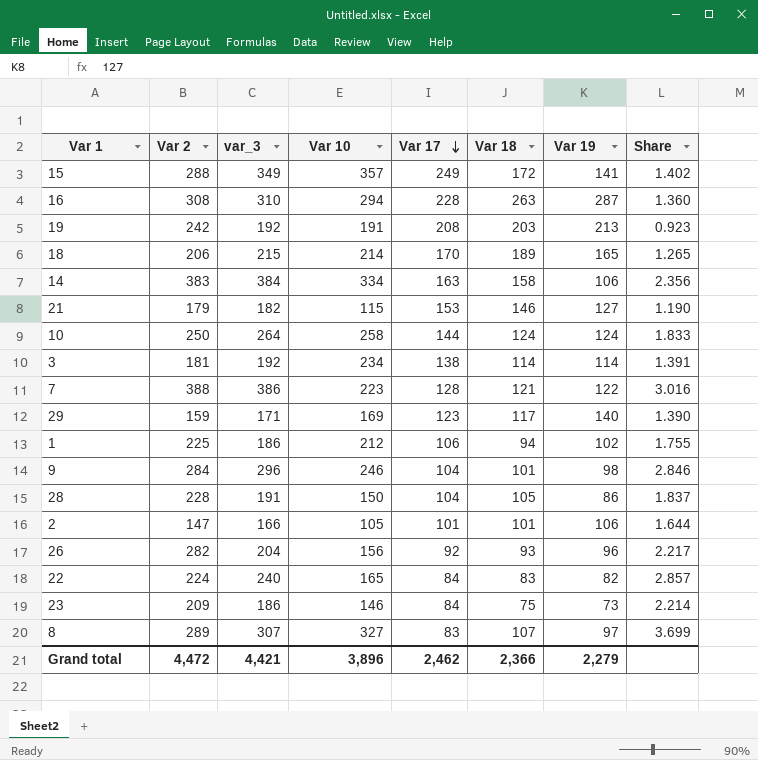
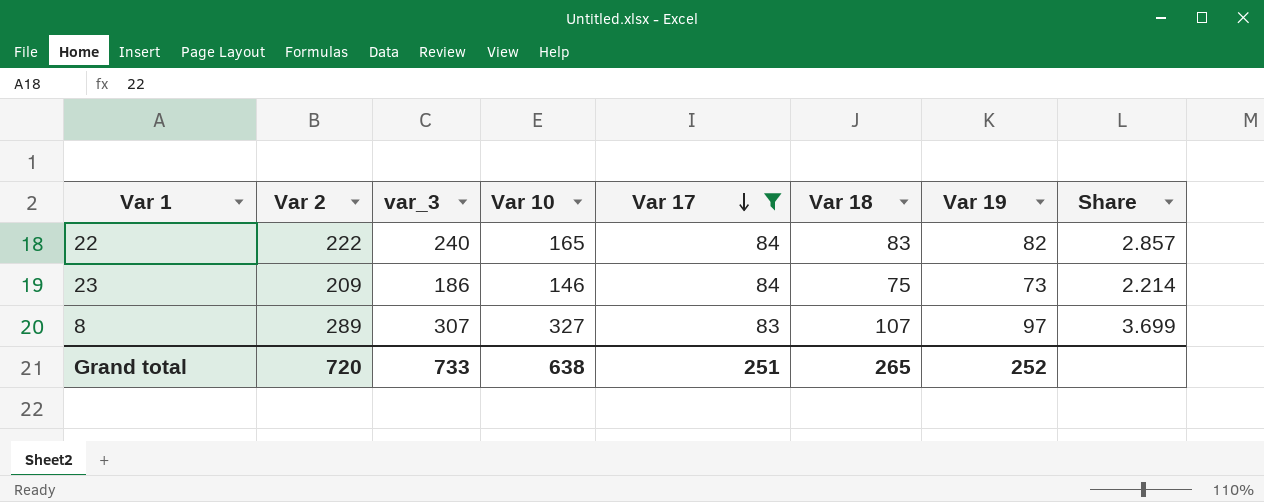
filter: none -> Var 17 <= 84
22 | Var 2: 224 -> 222
Grand total | Var 2: 4,472 -> 720
Grand total | var_3: 4,421 -> 733
Grand total | Var 10: 3,896 -> 638
Grand total | Var 17: 2,462 -> 251
Grand total | Var 18: 2,366 -> 265
Grand total | Var 19: 2,279 -> 252

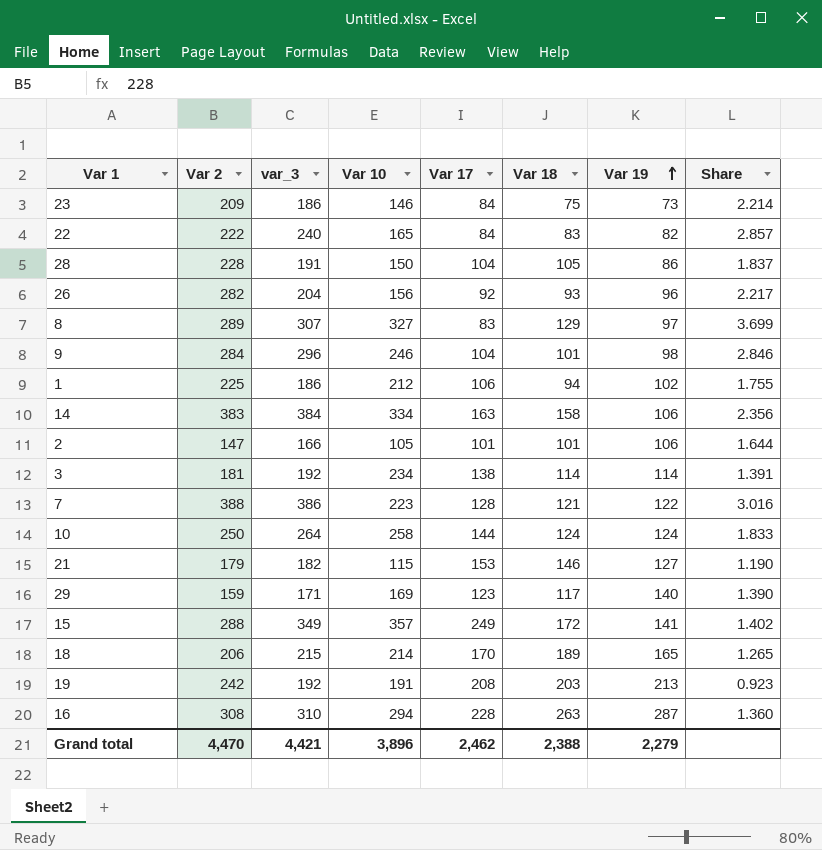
filter: Var 17 <= 84 -> none
row order: Var 17 descending -> Var 19 ascending
8 | Var 18: 107 -> 129
Grand total | Var 2: 720 -> 4,470
Grand total | var_3: 733 -> 4,421
Grand total | Var 10: 638 -> 3,896
Grand total | Var 17: 251 -> 2,462
Grand total | Var 18: 265 -> 2,388
Grand total | Var 19: 252 -> 2,279

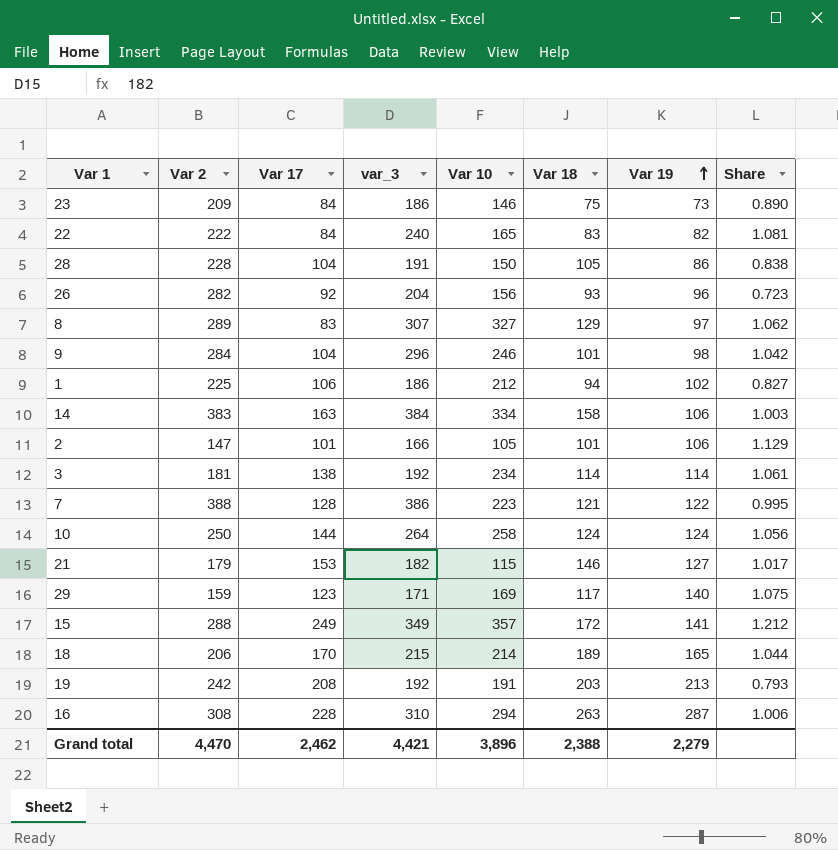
column Var 17 | position: 5 -> 3
column Share | formula: [var_3] / [Var 17] -> [var_3] / [Var 2]

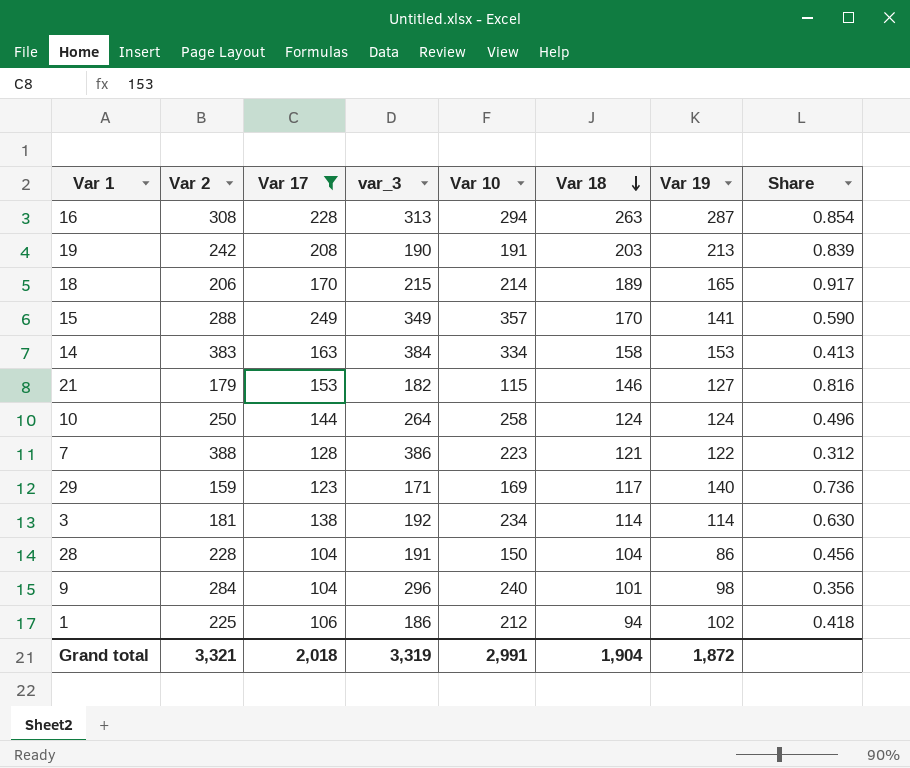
filter: none -> Var 17 >= 104
row order: Var 19 ascending -> Var 18 descending
column Share | formula: [var_3] / [Var 2] -> [Var 18] / [Var 2]
16 | var_3: 310 -> 313
19 | var_3: 192 -> 190
15 | Var 18: 172 -> 170
14 | Var 19: 106 -> 153
28 | Var 18: 105 -> 104
9 | Var 10: 246 -> 240
Grand total | Var 2: 4,470 -> 3,321
Grand total | Var 17: 2,462 -> 2,018
Grand total | var_3: 4,421 -> 3,319
Grand total | Var 10: 3,896 -> 2,991
Grand total | Var 18: 2,388 -> 1,904
Grand total | Var 19: 2,279 -> 1,872

